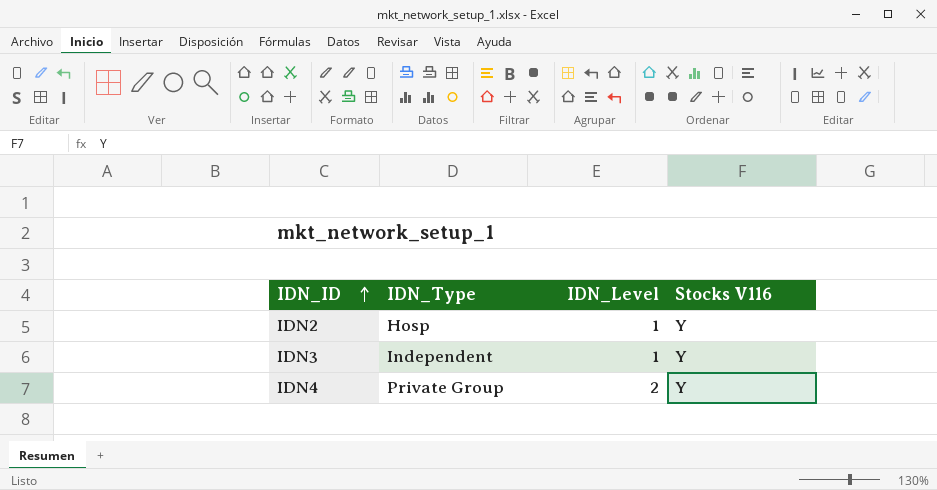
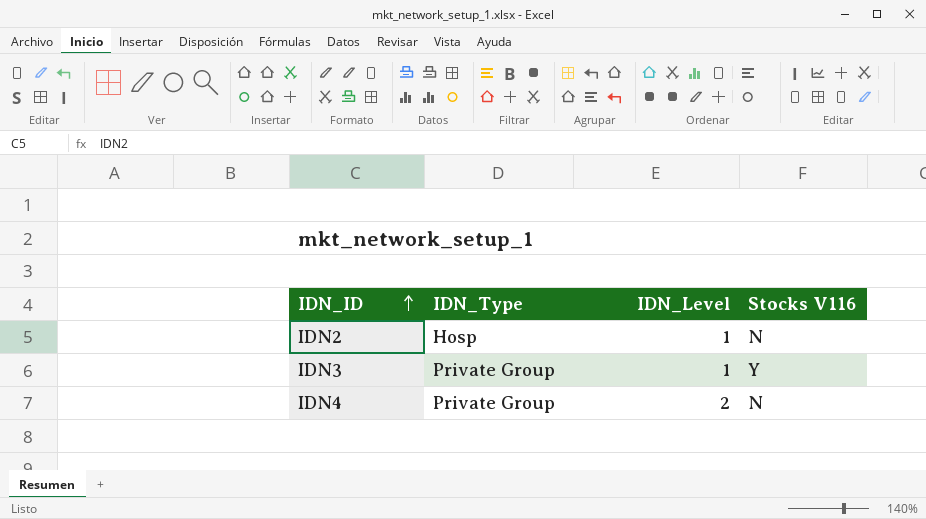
IDN2 | Stocks V116: Y -> N
IDN3 | IDN_Type: Independent -> Private Group
IDN4 | Stocks V116: Y -> N

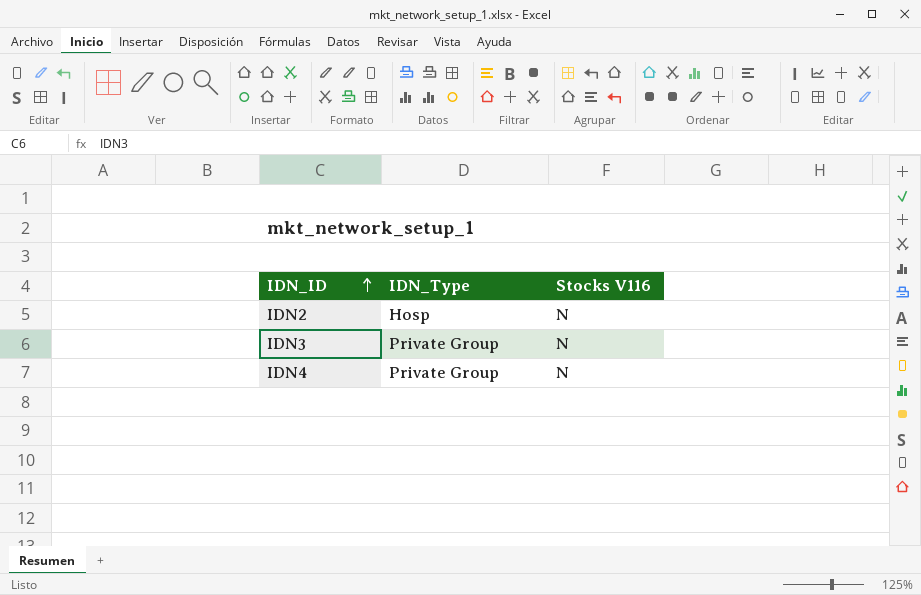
column IDN_Level | position: 3 -> none
IDN3 | Stocks V116: Y -> N

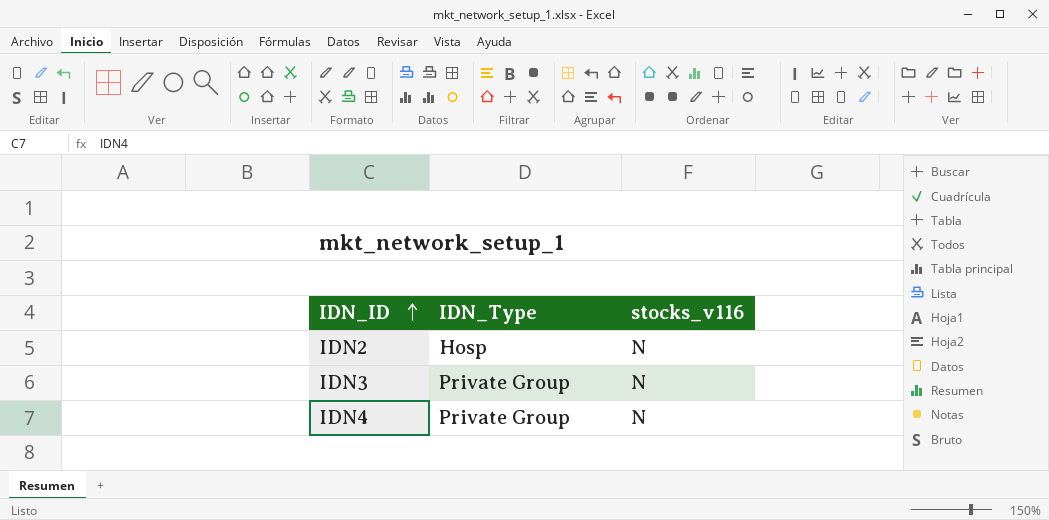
column name: Stocks V116 -> stocks_v116

